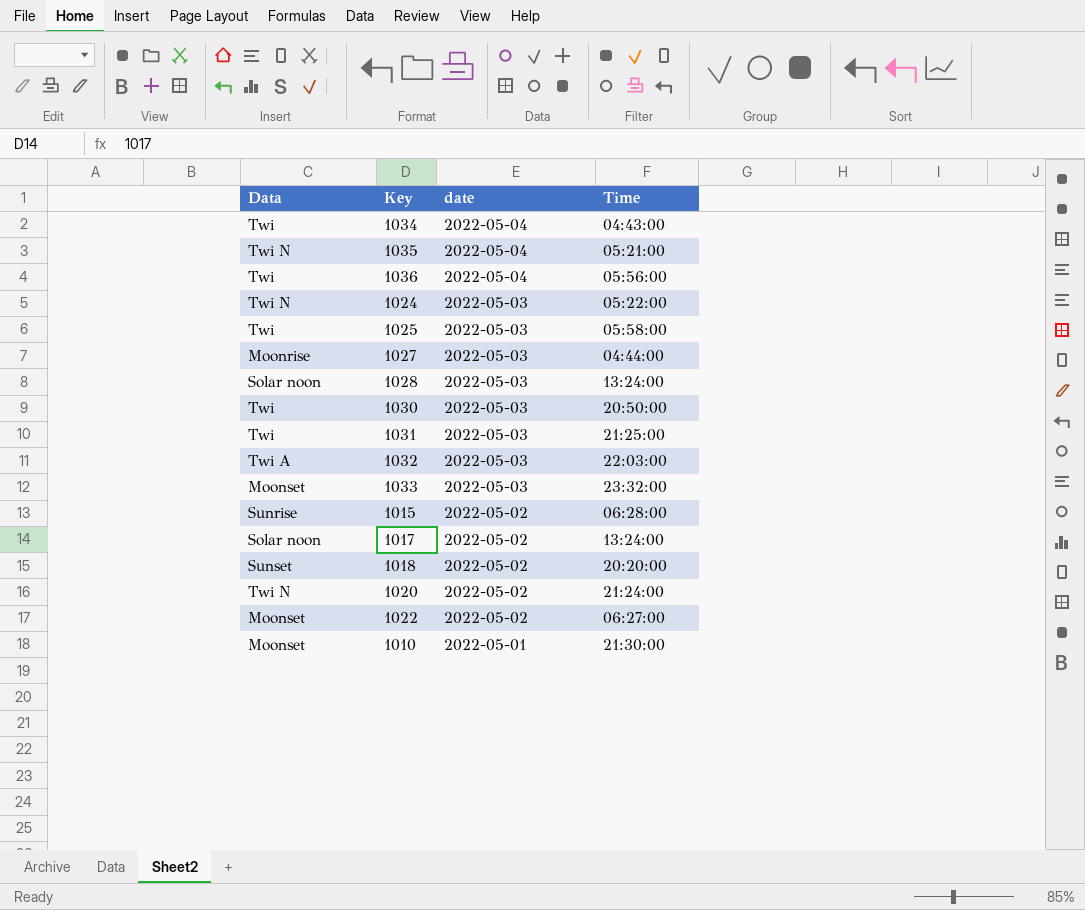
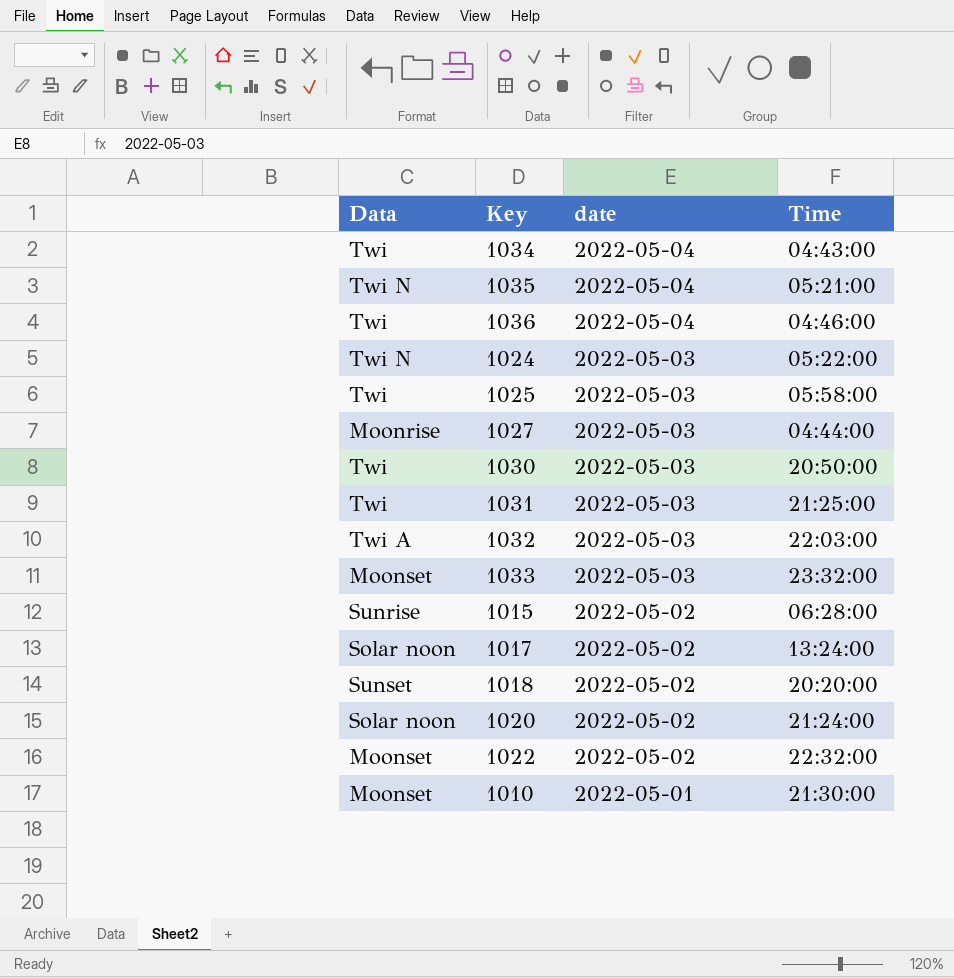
row 1028: Solar noon | 2022-05-03 | 13:24:00 -> none
1036 | Time: 05:56:00 -> 04:46:00
1020 | Data: Twi N -> Solar noon
1022 | Time: 06:27:00 -> 22:32:00

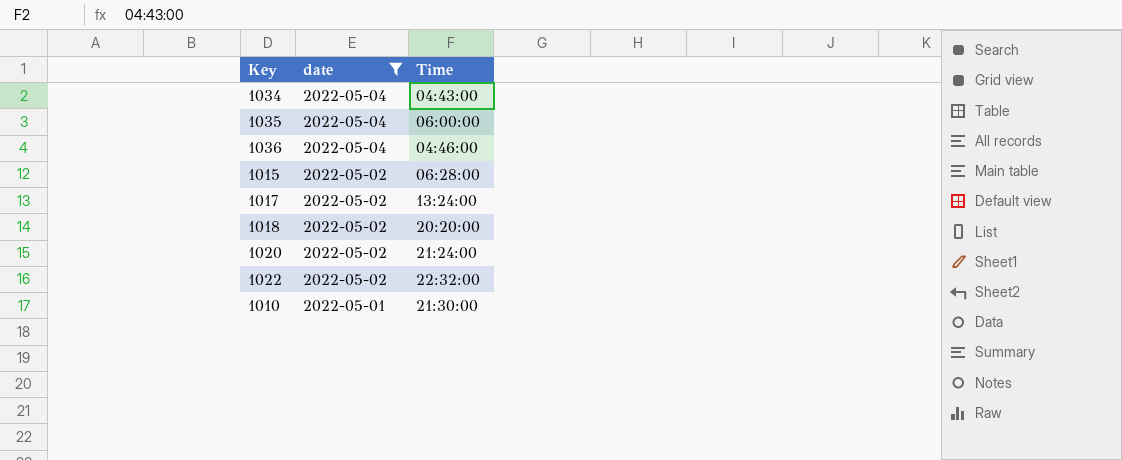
filter: none -> date != 2022-05-03
column Data | position: 1 -> none
1035 | Time: 05:21:00 -> 06:00:00

